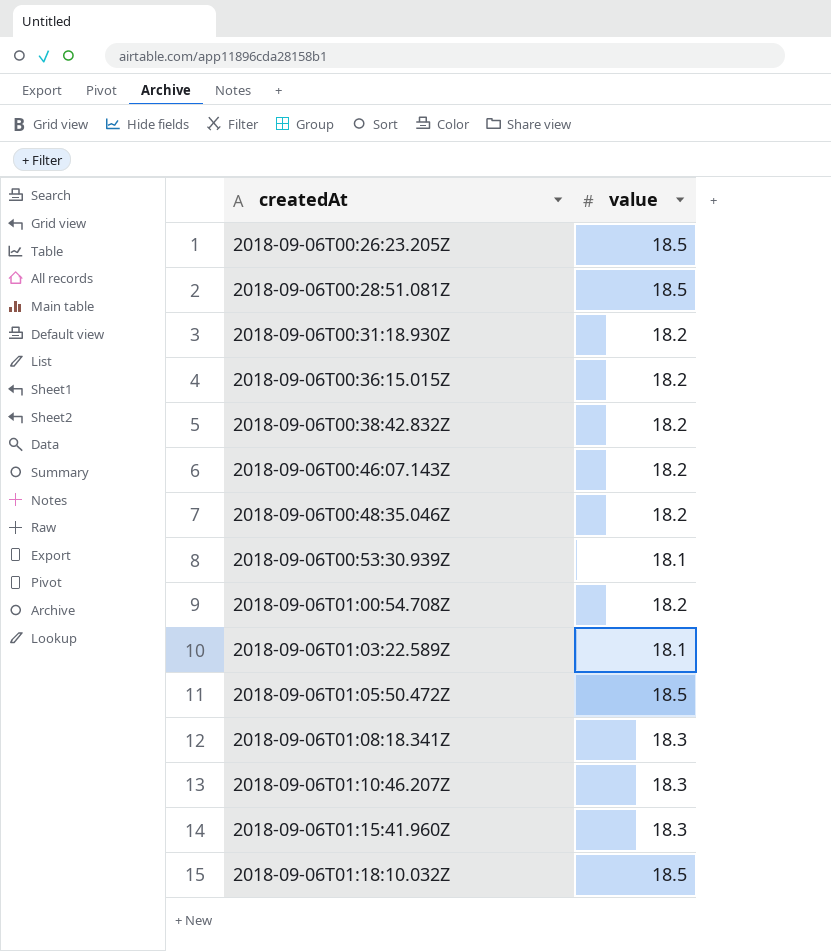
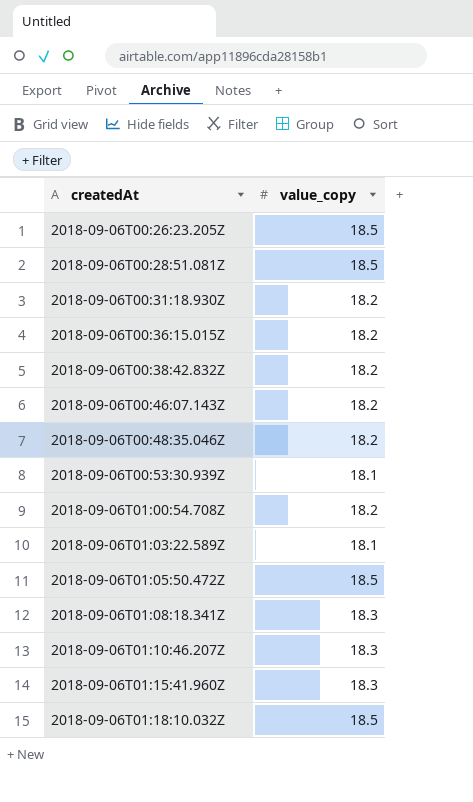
column name: value -> value_copy

